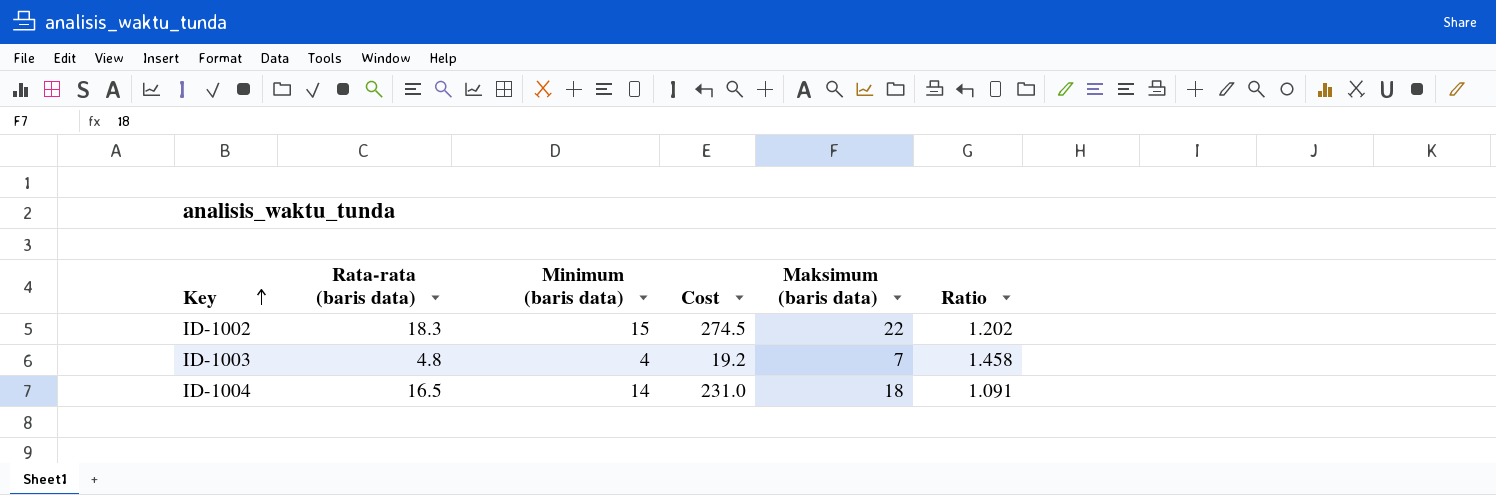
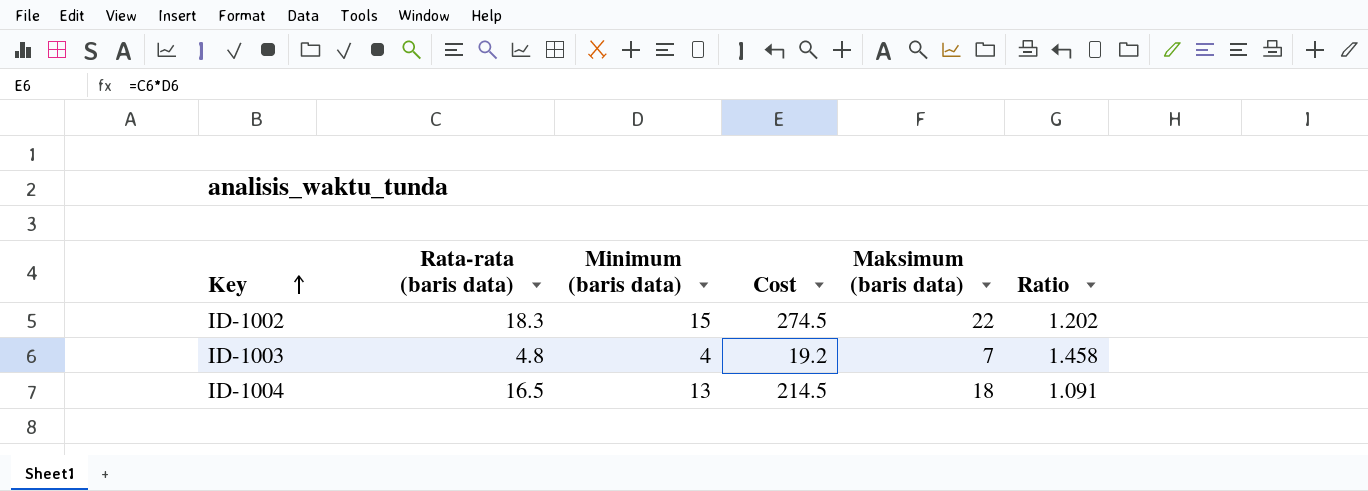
ID-1004 | Minimum (baris data): 14 -> 13
ID-1004 | Cost: 231.0 -> 214.5

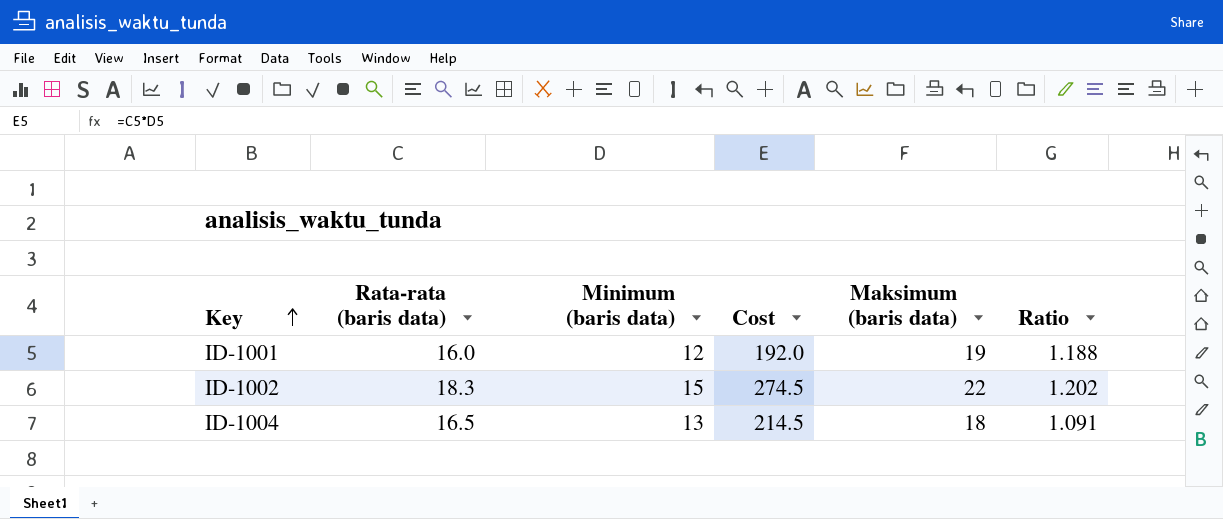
row ID-1003: 4.8 | 4 | 19.2 | 7 | 1.458 -> none
row ID-1001: none -> 16.0 | 12 | 192.0 | 19 | 1.188

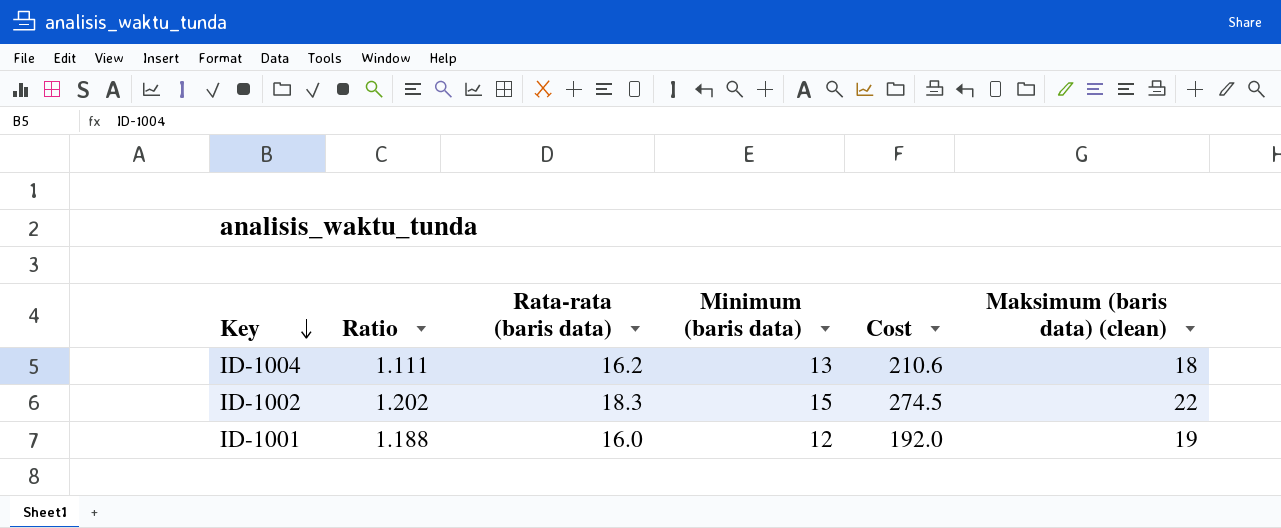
row order: Key ascending -> Key descending
column Ratio | position: 6 -> 2
column name: Maksimum (baris data) -> Maksimum (baris data) (clean)
ID-1004 | Ratio: 1.091 -> 1.111
ID-1004 | Rata-rata (baris data): 16.5 -> 16.2
ID-1004 | Cost: 214.5 -> 210.6

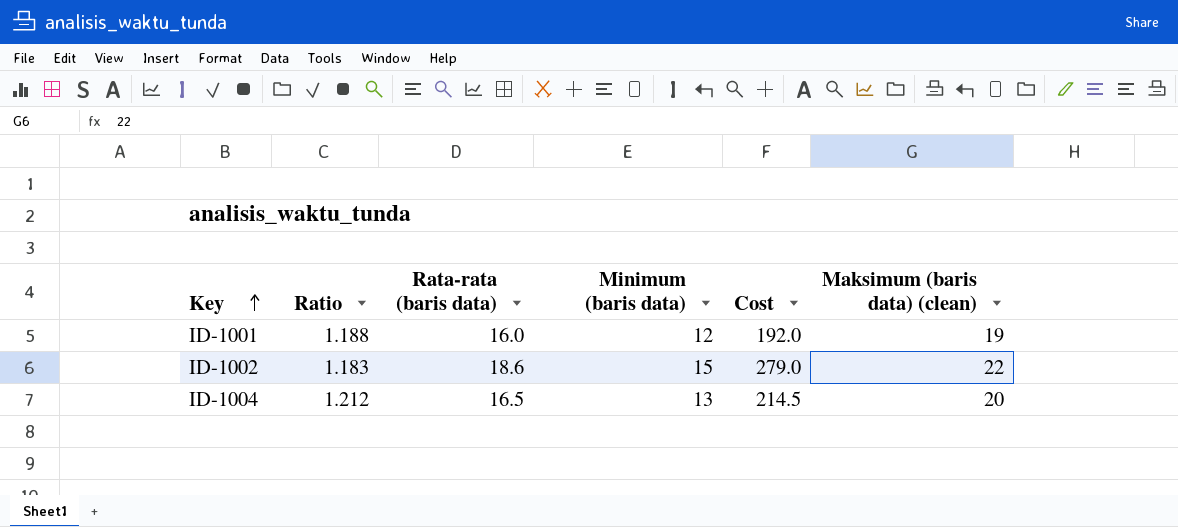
row order: Key descending -> Key ascending
ID-1002 | Ratio: 1.202 -> 1.183
ID-1002 | Rata-rata (baris data): 18.3 -> 18.6
ID-1002 | Cost: 274.5 -> 279.0
ID-1004 | Ratio: 1.111 -> 1.212
ID-1004 | Rata-rata (baris data): 16.2 -> 16.5
ID-1004 | Cost: 210.6 -> 214.5
ID-1004 | Maksimum (baris data) (clean): 18 -> 20

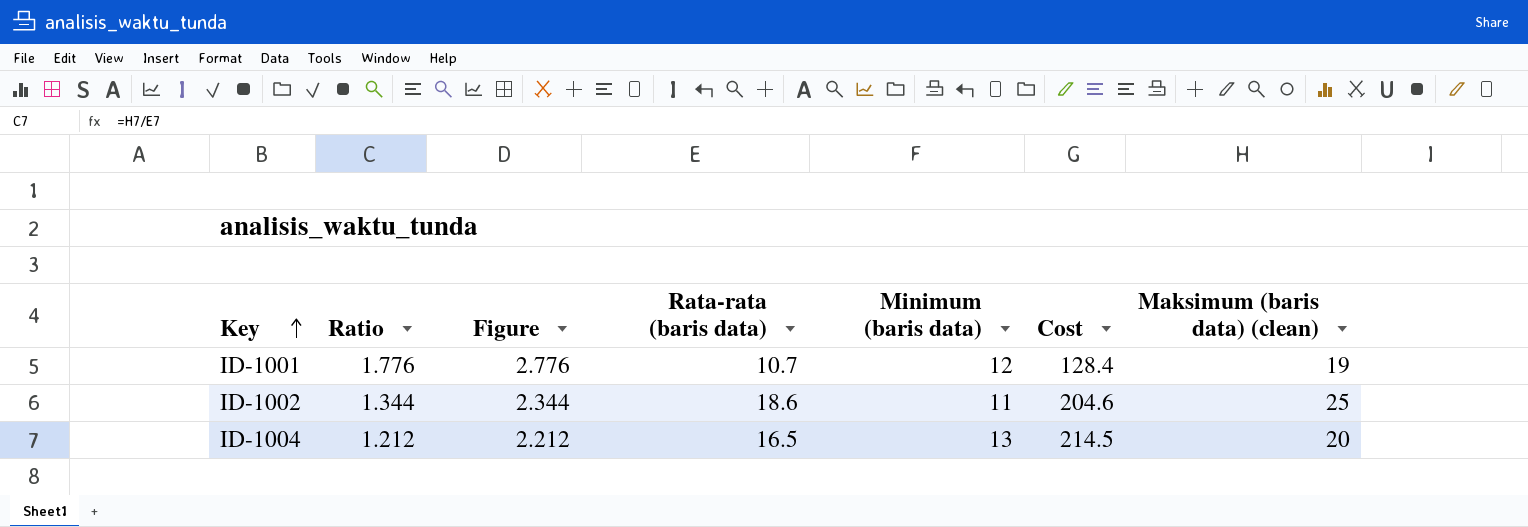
column Figure | formula: none -> [Ratio] + 1
ID-1001 | Ratio: 1.188 -> 1.776
ID-1001 | Rata-rata (baris data): 16.0 -> 10.7
ID-1001 | Cost: 192.0 -> 128.4
ID-1002 | Ratio: 1.183 -> 1.344
ID-1002 | Minimum (baris data): 15 -> 11
ID-1002 | Cost: 279.0 -> 204.6
ID-1002 | Maksimum (baris data) (clean): 22 -> 25

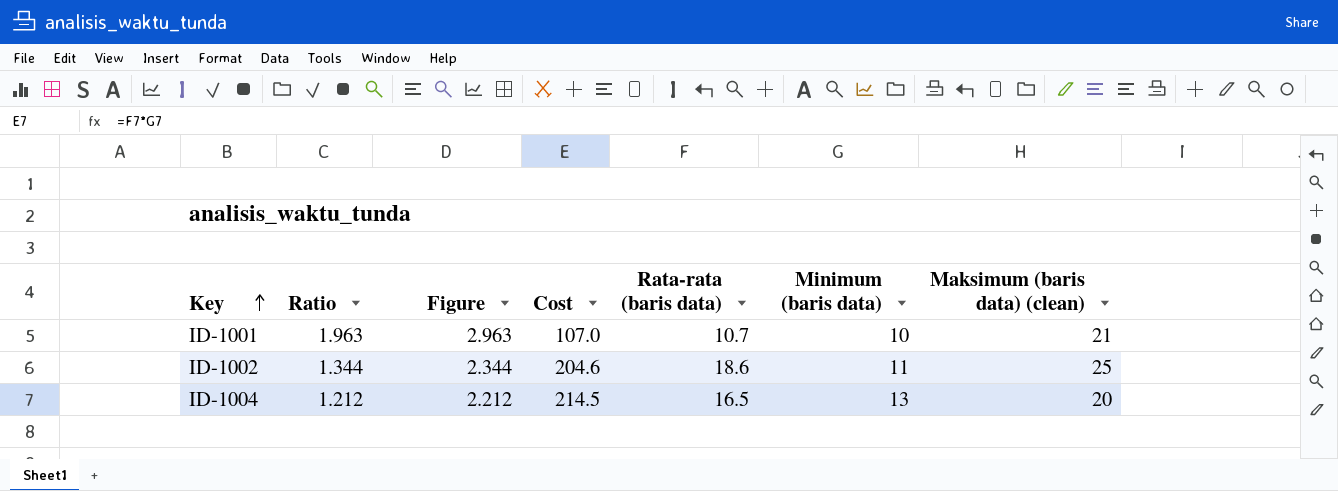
column Cost | position: 6 -> 4
ID-1001 | Ratio: 1.776 -> 1.963
ID-1001 | Figure: 2.776 -> 2.963
ID-1001 | Cost: 128.4 -> 107.0
ID-1001 | Minimum (baris data): 12 -> 10
ID-1001 | Maksimum (baris data) (clean): 19 -> 21

